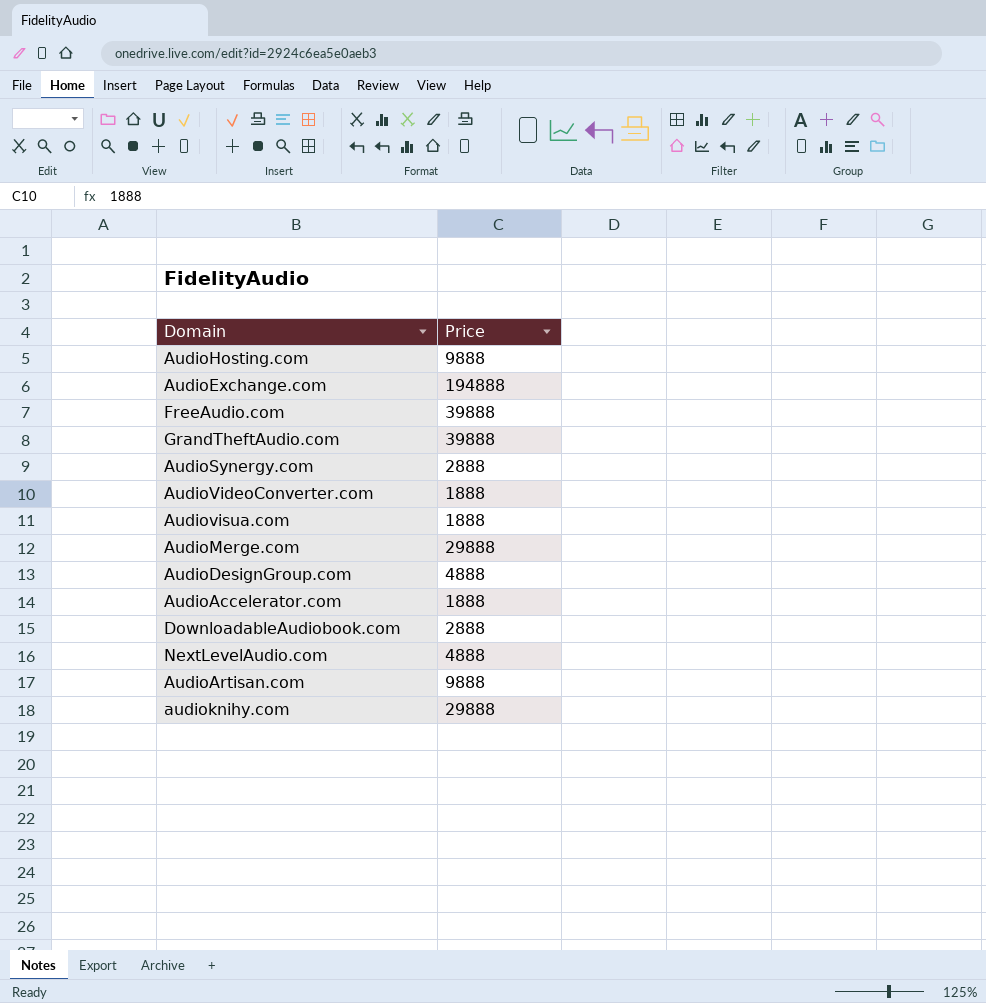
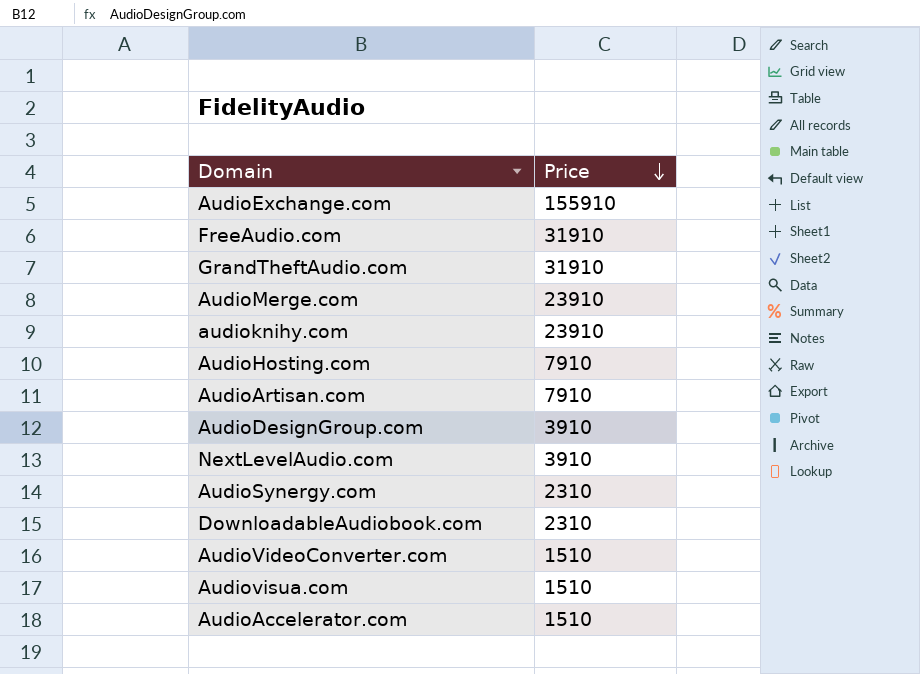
row order: none -> Price descending
AudioExchange.com | Price: 194888 -> 155910
FreeAudio.com | Price: 39888 -> 31910
GrandTheftAudio.com | Price: 39888 -> 31910
AudioMerge.com | Price: 29888 -> 23910
audioknihy.com | Price: 29888 -> 23910
AudioHosting.com | Price: 9888 -> 7910
AudioArtisan.com | Price: 9888 -> 7910
AudioDesignGroup.com | Price: 4888 -> 3910
NextLevelAudio.com | Price: 4888 -> 3910
AudioSynergy.com | Price: 2888 -> 2310
DownloadableAudiobook.com | Price: 2888 -> 2310
AudioVideoConverter.com | Price: 1888 -> 1510
Audiovisua.com | Price: 1888 -> 1510
AudioAccelerator.com | Price: 1888 -> 1510

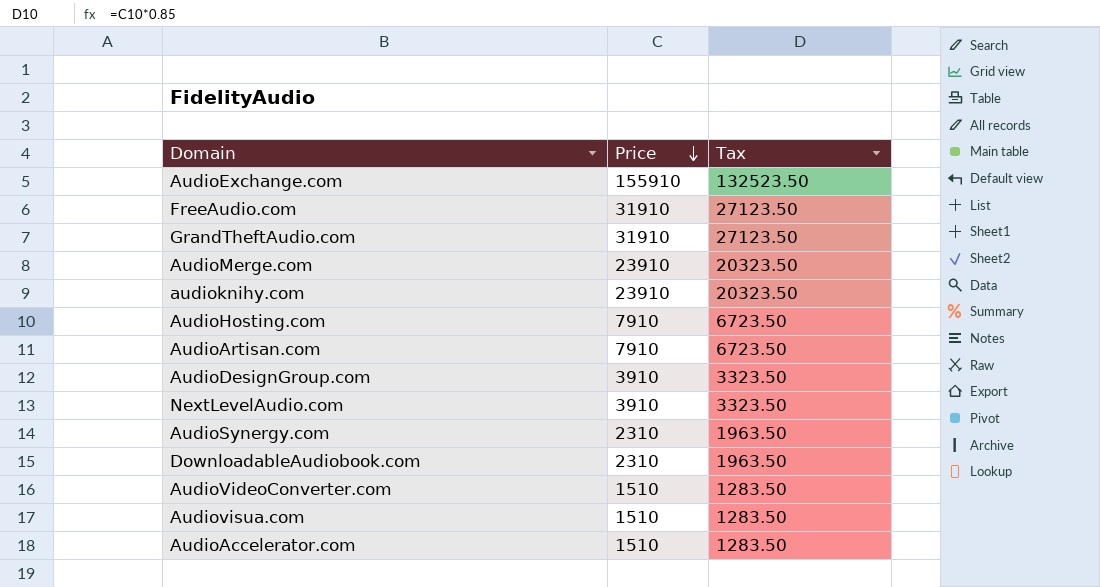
column Tax | formula: none -> [Price] * 0.85

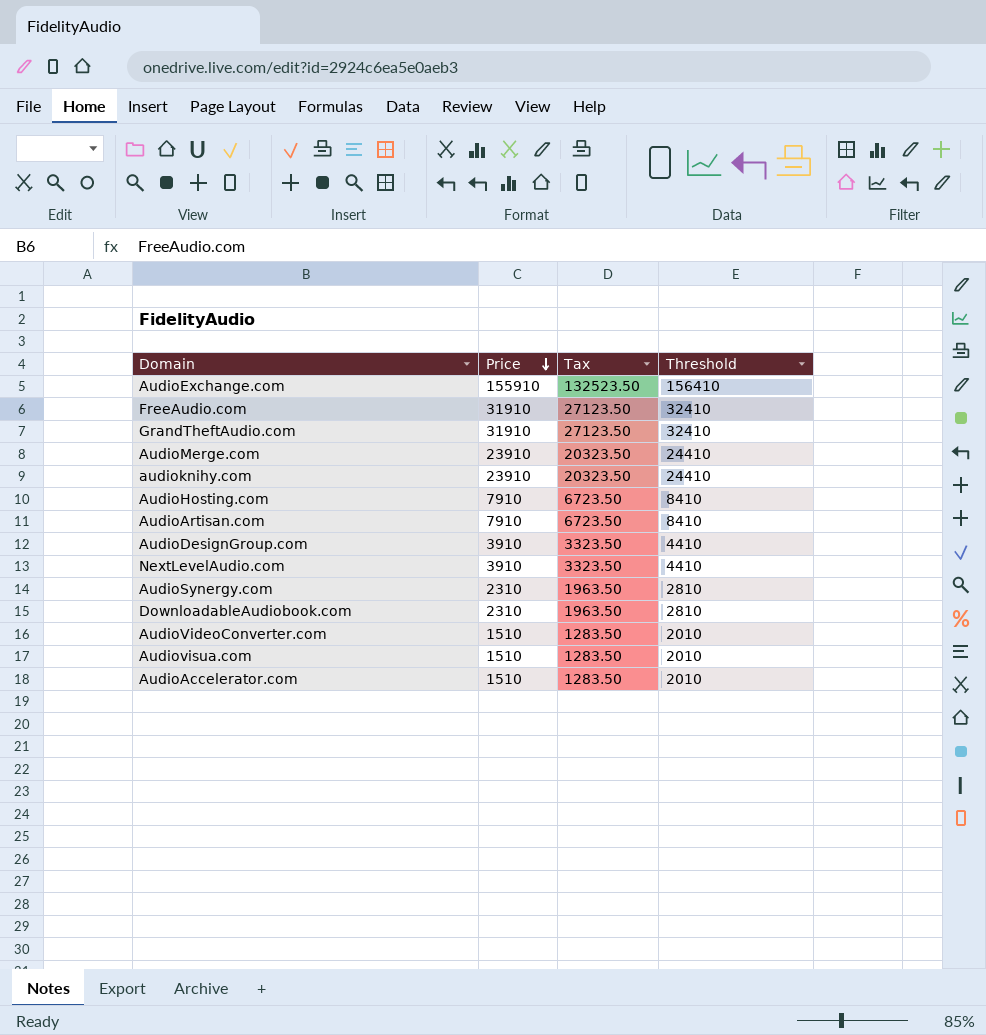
column Threshold | formula: none -> [Price] + 500

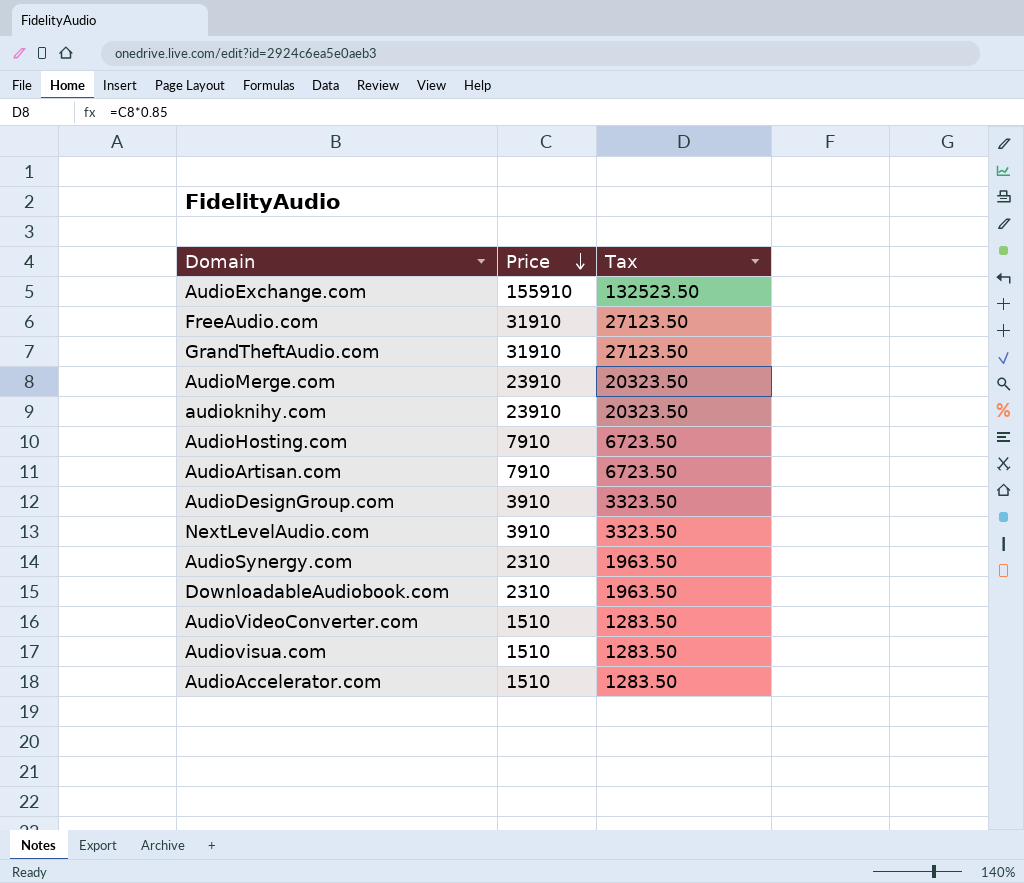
column Threshold | formula: [Price] + 500 -> none

